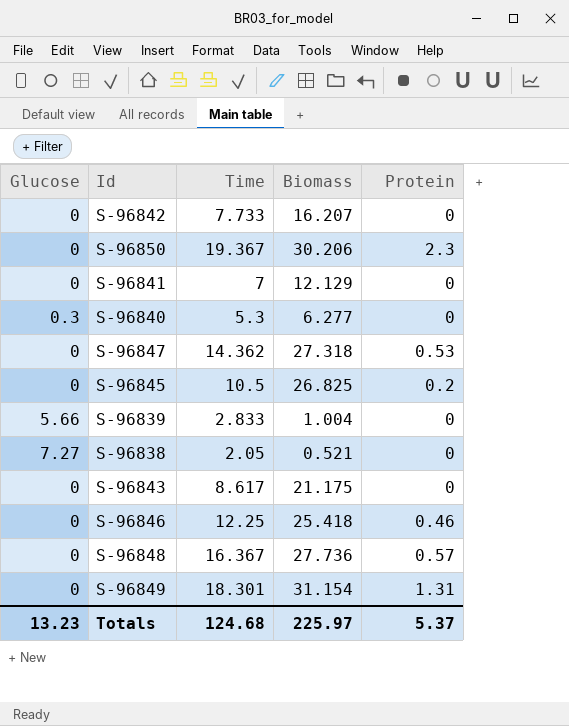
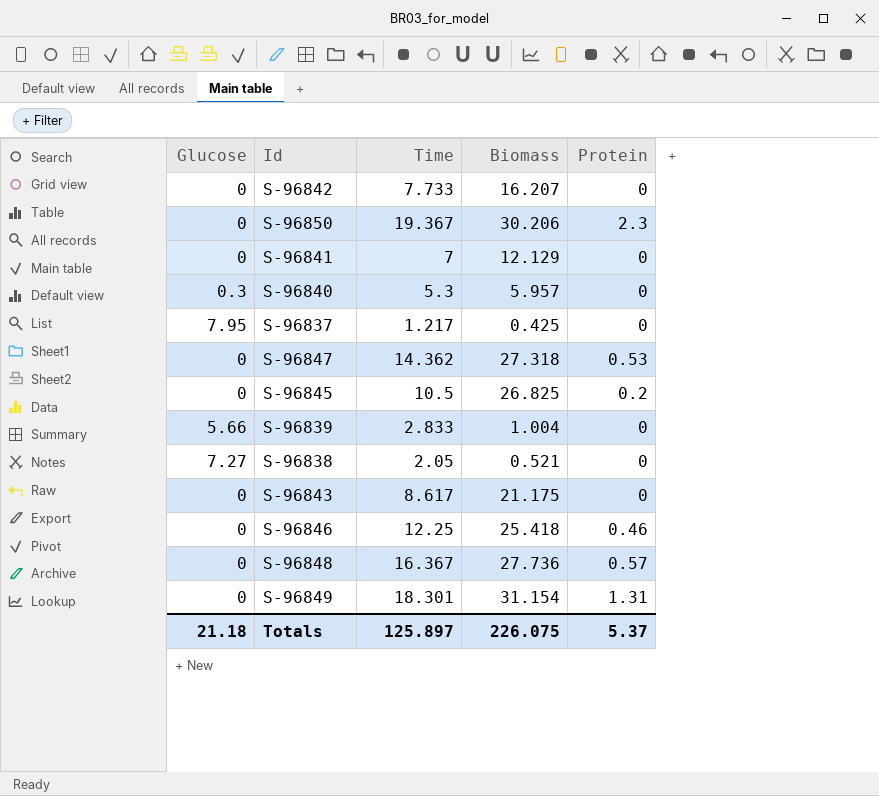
S-96840 | Biomass: 6.277 -> 5.957
row S-96837: none -> 7.95 | 1.217 | 0.425 | 0
Totals | Glucose: 13.23 -> 21.18
Totals | Time: 124.68 -> 125.897
Totals | Biomass: 225.97 -> 226.075

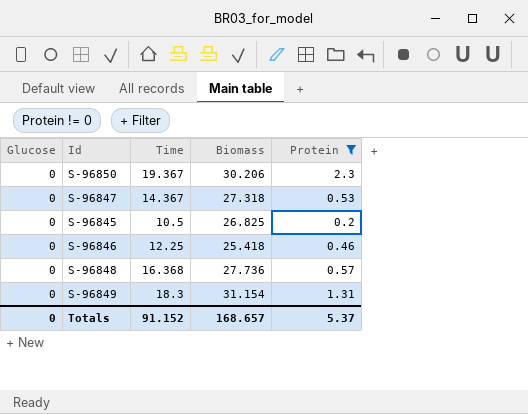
filter: none -> Protein != 0
S-96847 | Time: 14.362 -> 14.367
S-96848 | Time: 16.367 -> 16.368
S-96849 | Time: 18.301 -> 18.3
Totals | Glucose: 21.18 -> 0
Totals | Time: 125.897 -> 91.152
Totals | Biomass: 226.075 -> 168.657

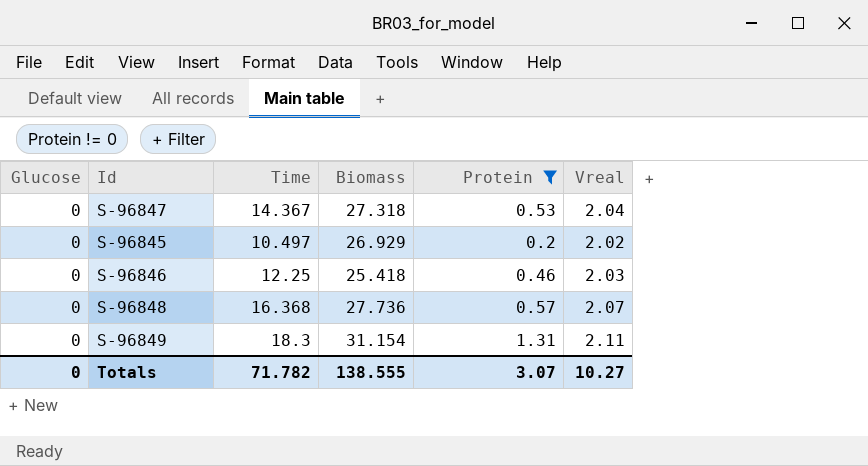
column Vreal | position: none -> 6
row S-96850: 0 | 19.367 | 30.206 | 2.3 -> none
S-96845 | Time: 10.5 -> 10.497
S-96845 | Biomass: 26.825 -> 26.929
Totals | Time: 91.152 -> 71.782
Totals | Biomass: 168.657 -> 138.555
Totals | Protein: 5.37 -> 3.07

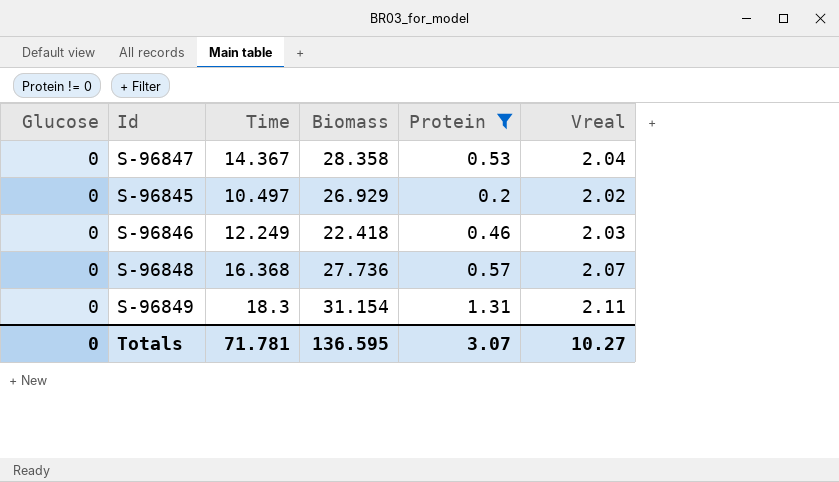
S-96847 | Biomass: 27.318 -> 28.358
S-96846 | Time: 12.25 -> 12.249
S-96846 | Biomass: 25.418 -> 22.418
Totals | Time: 71.782 -> 71.781
Totals | Biomass: 138.555 -> 136.595

